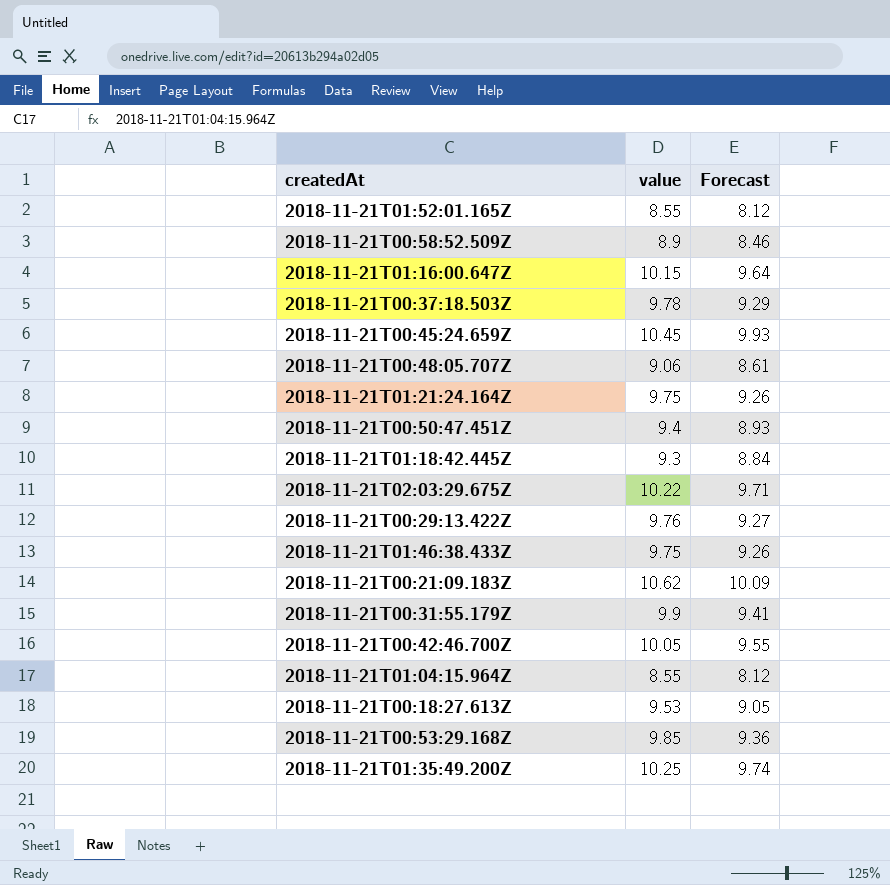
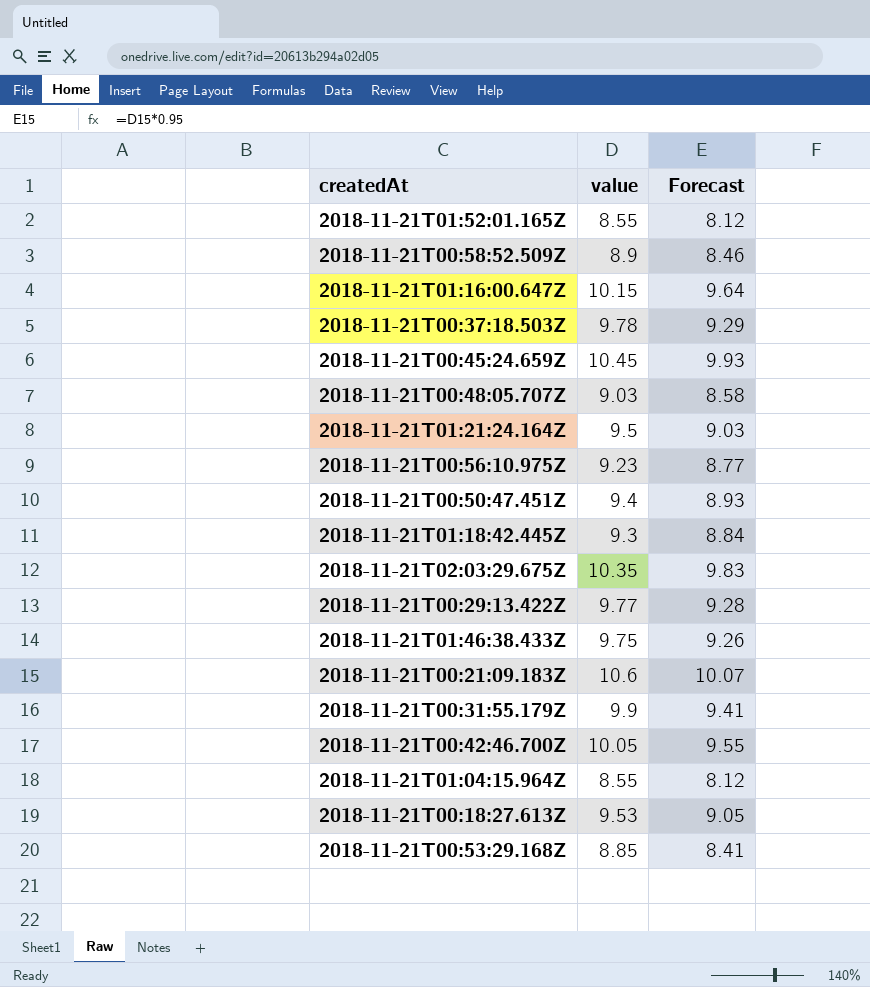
row 2018-11-21T01:35:49.200Z: 10.25 | 9.74 -> none
2018-11-21T00:48:05.707Z | value: 9.06 -> 9.03
2018-11-21T00:48:05.707Z | Forecast: 8.61 -> 8.58
2018-11-21T01:21:24.164Z | value: 9.75 -> 9.5
2018-11-21T01:21:24.164Z | Forecast: 9.26 -> 9.03
row 2018-11-21T00:56:10.975Z: none -> 9.23 | 8.77
2018-11-21T02:03:29.675Z | value: 10.22 -> 10.35
2018-11-21T02:03:29.675Z | Forecast: 9.71 -> 9.83
2018-11-21T00:29:13.422Z | value: 9.76 -> 9.77
2018-11-21T00:29:13.422Z | Forecast: 9.27 -> 9.28
2018-11-21T00:21:09.183Z | value: 10.62 -> 10.6
2018-11-21T00:21:09.183Z | Forecast: 10.09 -> 10.07
2018-11-21T00:53:29.168Z | value: 9.85 -> 8.85
2018-11-21T00:53:29.168Z | Forecast: 9.36 -> 8.41

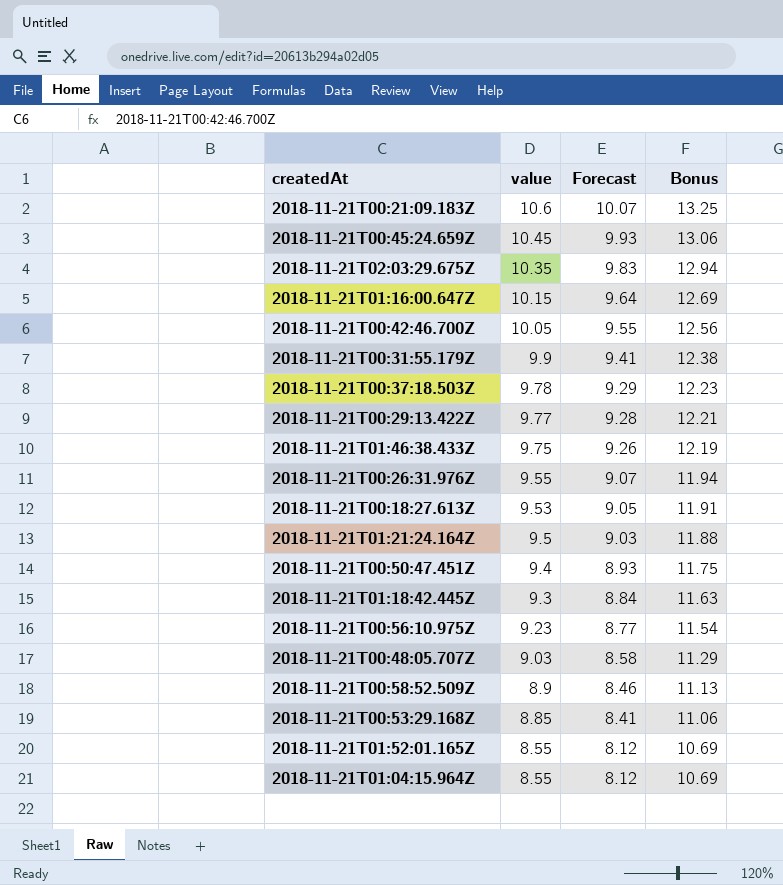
row order: none -> value descending
column Bonus | formula: none -> [value] * 1.25
row 2018-11-21T00:26:31.976Z: none -> 9.55 | 9.07 | 11.94

